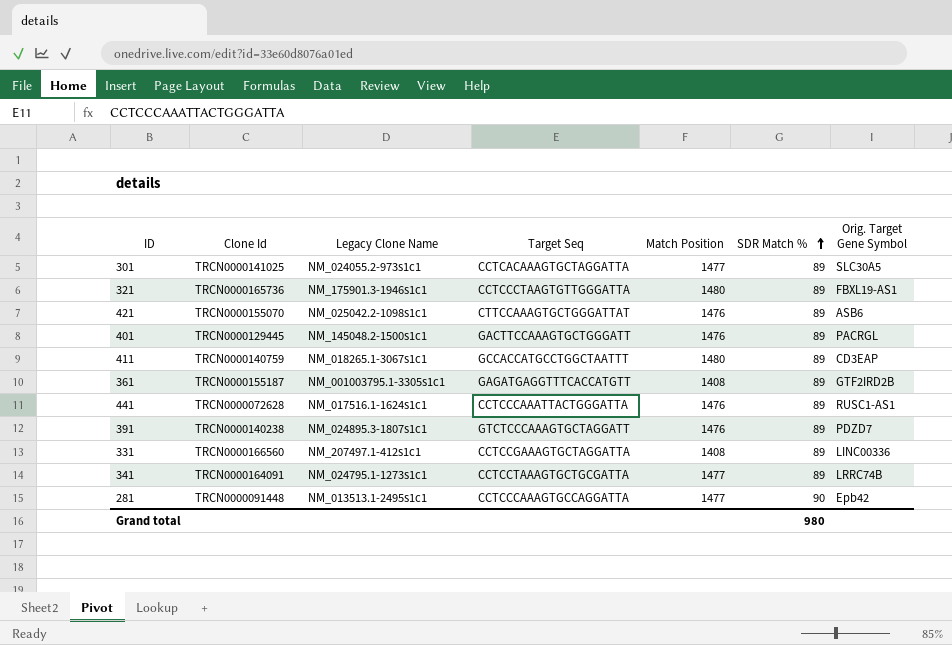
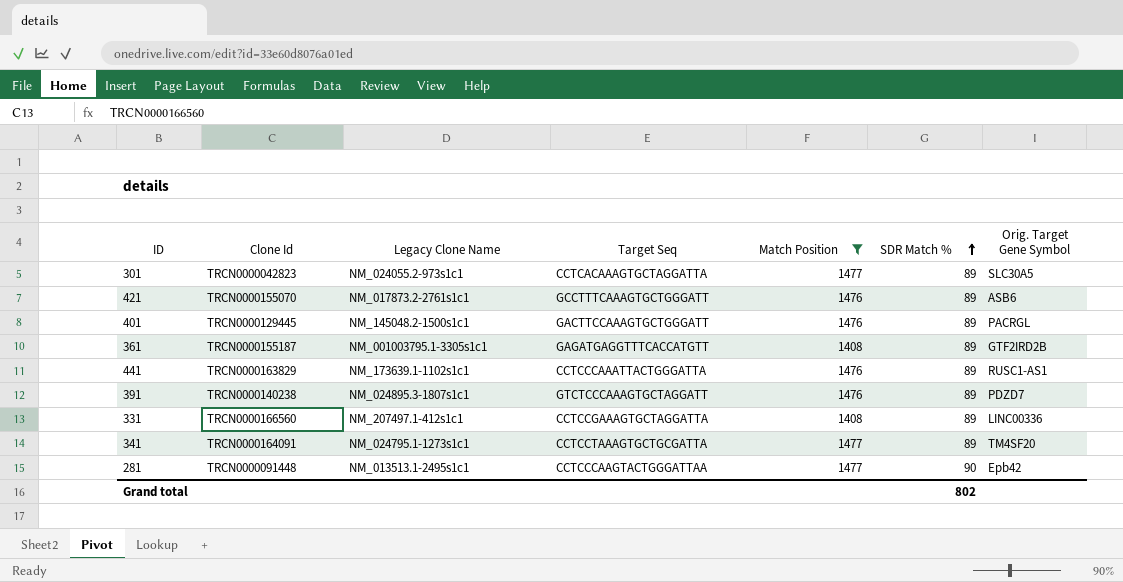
filter: none -> Match Position != 1480
301 | Clone Id: TRCN0000141025 -> TRCN0000042823
421 | Legacy Clone Name: NM_025042.2-1098s1c1 -> NM_017873.2-2761s1c1
421 | Target Seq: CTTCCAAAGTGCTGGGATTAT -> GCCTTTCAAAGTGCTGGGATT
441 | Clone Id: TRCN0000072628 -> TRCN0000163829
441 | Legacy Clone Name: NM_017516.1-1624s1c1 -> NM_173639.1-1102s1c1
341 | Orig. Target Gene Symbol: LRRC74B -> TM4SF20
281 | Target Seq: CCTCCCAAAGTGCCAGGATTA -> CCTCCCAAGTACTGGGATTAA
Grand total | SDR Match %: 980 -> 802

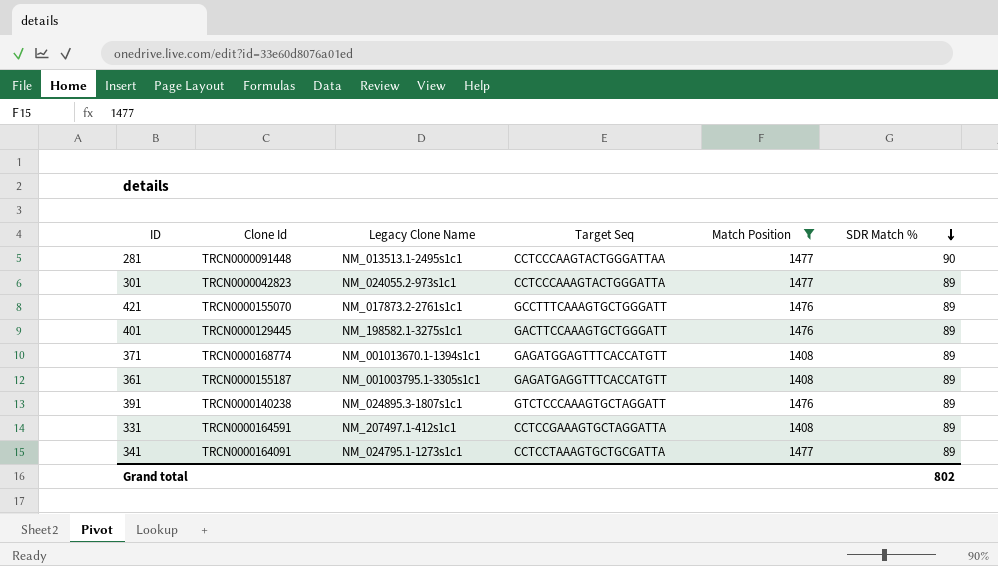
row order: SDR Match % ascending -> SDR Match % descending
column Orig. Target Gene Symbol | position: 7 -> none
row 441: TRCN0000163829 | NM_173639.1-1102s1c1 | CCTCCCAAATTACTGGGATTA | 1476 | 89 | RUSC1-AS1 -> none
301 | Target Seq: CCTCACAAAGTGCTAGGATTA -> CCTCCCAAAGTACTGGGATTA
401 | Legacy Clone Name: NM_145048.2-1500s1c1 -> NM_198582.1-3275s1c1
row 371: none -> TRCN0000168774 | NM_001013670.1-1394s1c1 | GAGATGGAGTTTCACCATGTT | 1408 | 89
331 | Clone Id: TRCN0000166560 -> TRCN0000164591

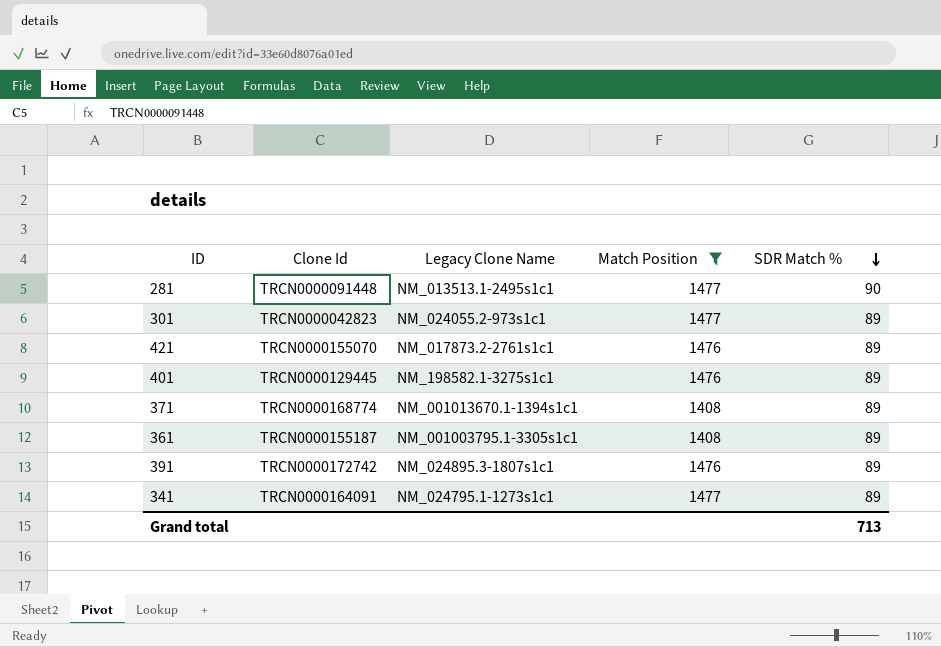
column Target Seq | position: 4 -> none
row 331: TRCN0000164591 | NM_207497.1-412s1c1 | CCTCCGAAAGTGCTAGGATTA | 1408 | 89 -> none
391 | Clone Id: TRCN0000140238 -> TRCN0000172742
Grand total | SDR Match %: 802 -> 713

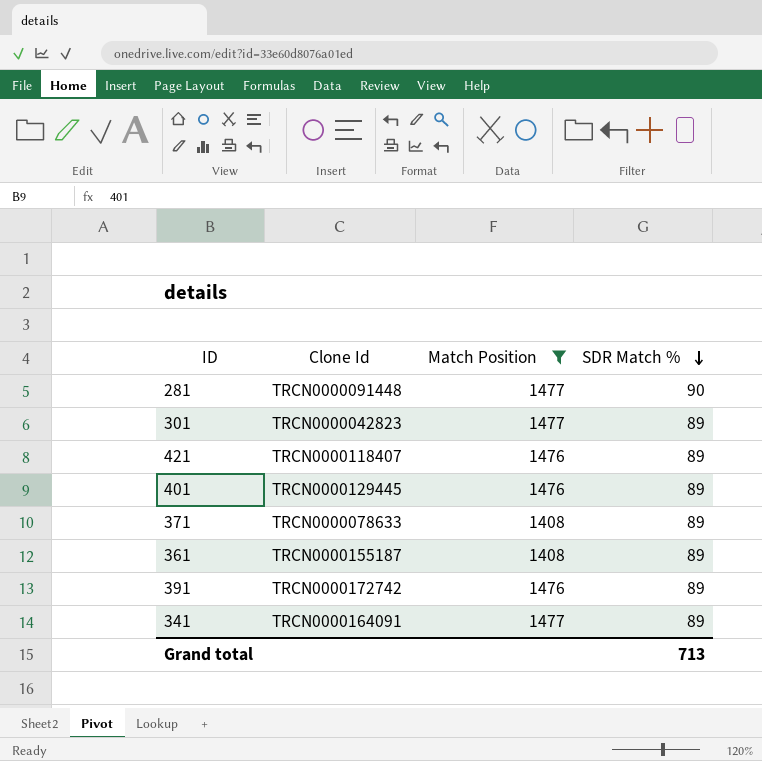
column Legacy Clone Name | position: 3 -> none
421 | Clone Id: TRCN0000155070 -> TRCN0000118407
371 | Clone Id: TRCN0000168774 -> TRCN0000078633

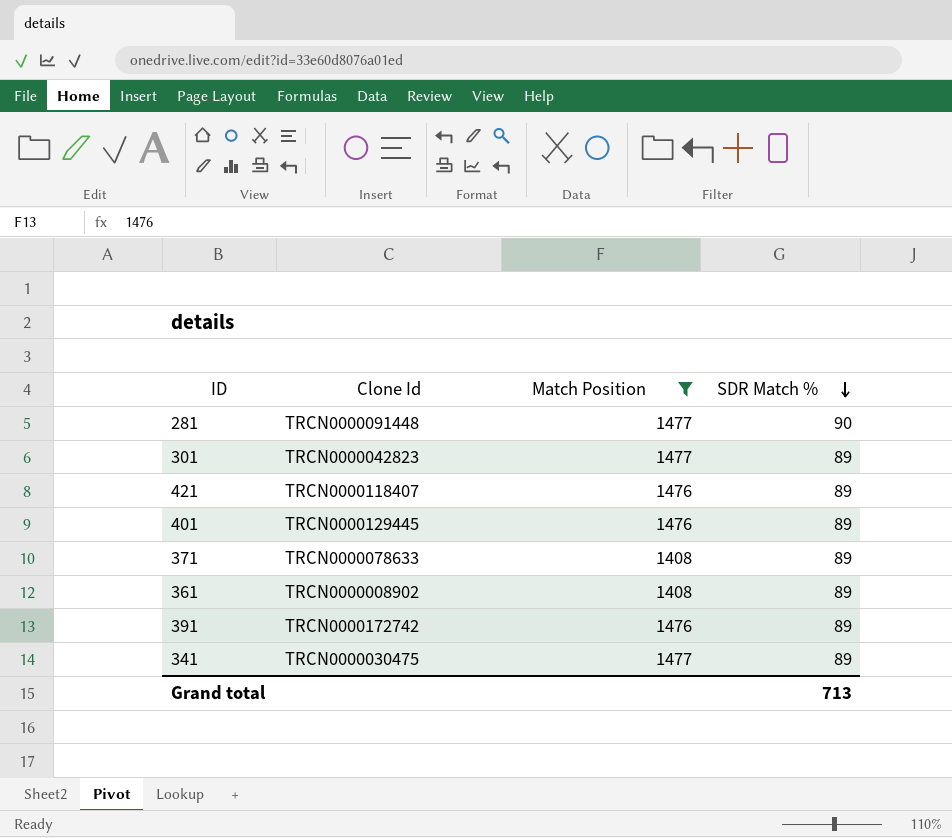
361 | Clone Id: TRCN0000155187 -> TRCN0000008902
341 | Clone Id: TRCN0000164091 -> TRCN0000030475

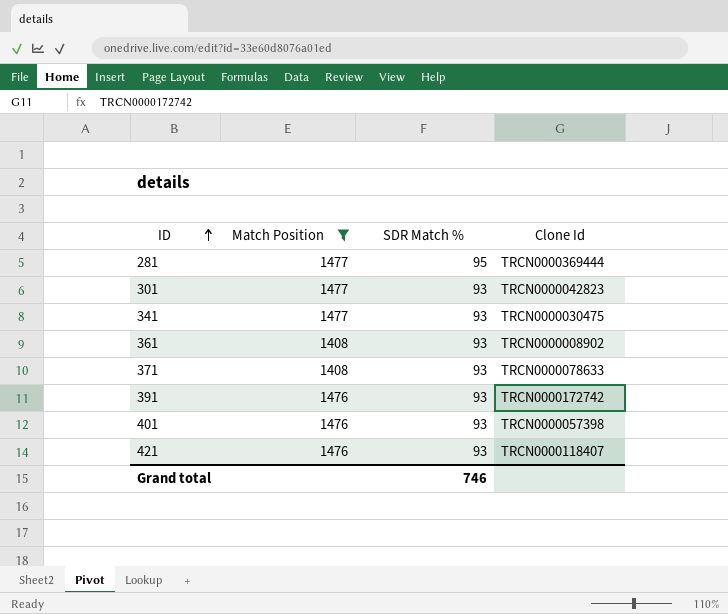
row order: SDR Match % descending -> ID ascending
column Clone Id | position: 2 -> 4
281 | SDR Match %: 90 -> 95
281 | Clone Id: TRCN0000091448 -> TRCN0000369444
301 | SDR Match %: 89 -> 93
341 | SDR Match %: 89 -> 93
361 | SDR Match %: 89 -> 93
371 | SDR Match %: 89 -> 93
391 | SDR Match %: 89 -> 93
401 | SDR Match %: 89 -> 93
401 | Clone Id: TRCN0000129445 -> TRCN0000057398
421 | SDR Match %: 89 -> 93
Grand total | SDR Match %: 713 -> 746

